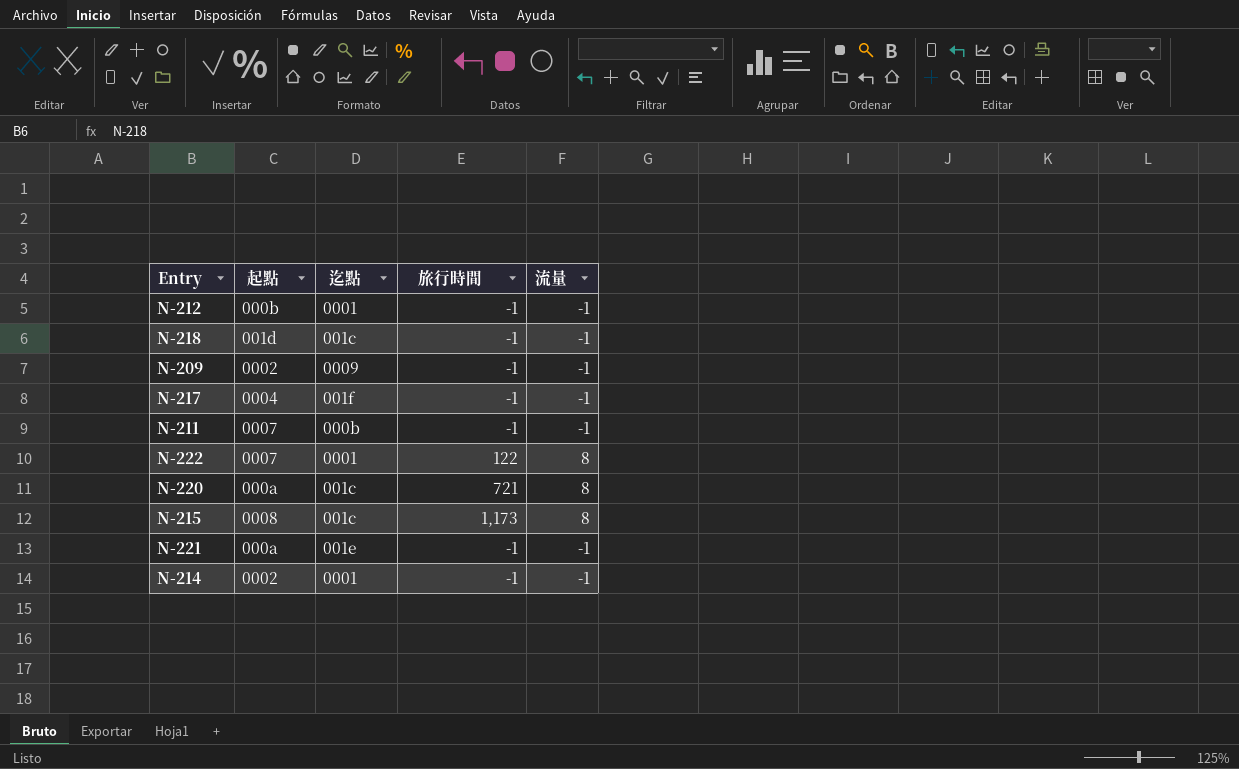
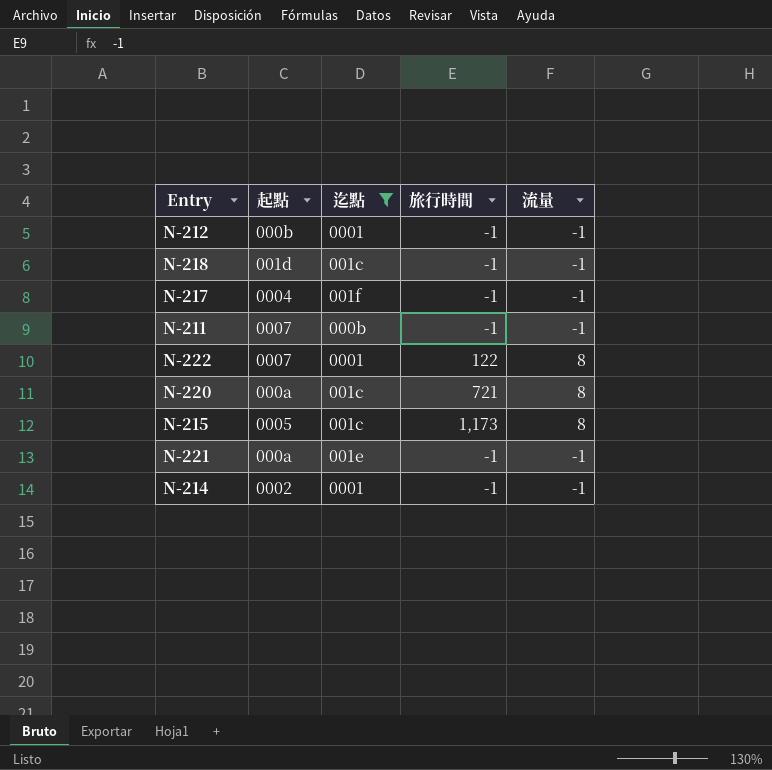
filter: none -> 迄點 != 0009
N-215 | 起點: 0008 -> 0005

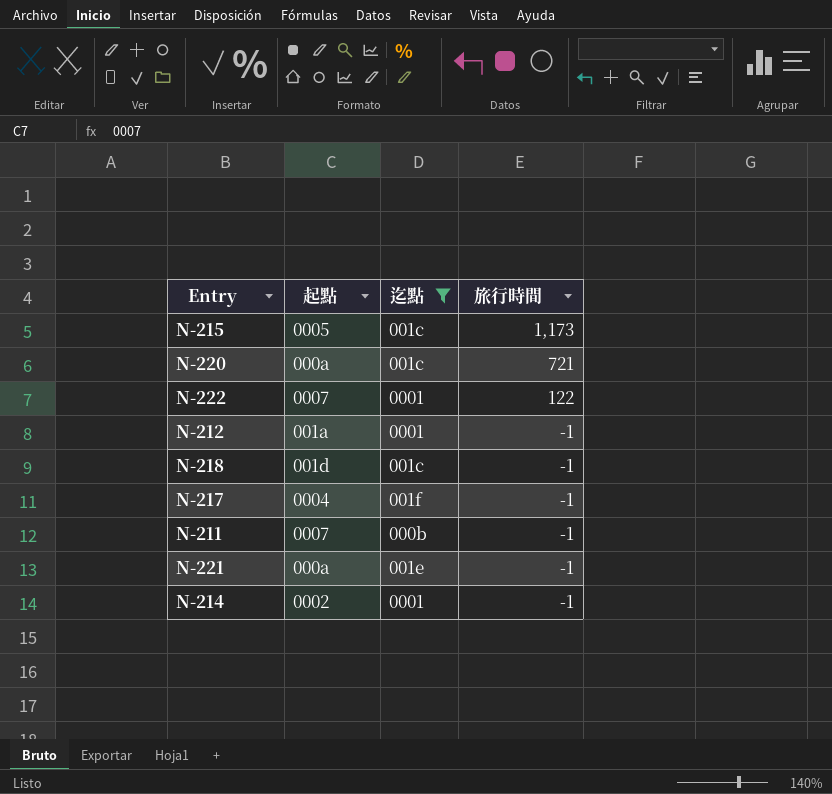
row order: none -> 旅行時間 descending
column 流量 | position: 5 -> none
N-212 | 起點: 000b -> 001a

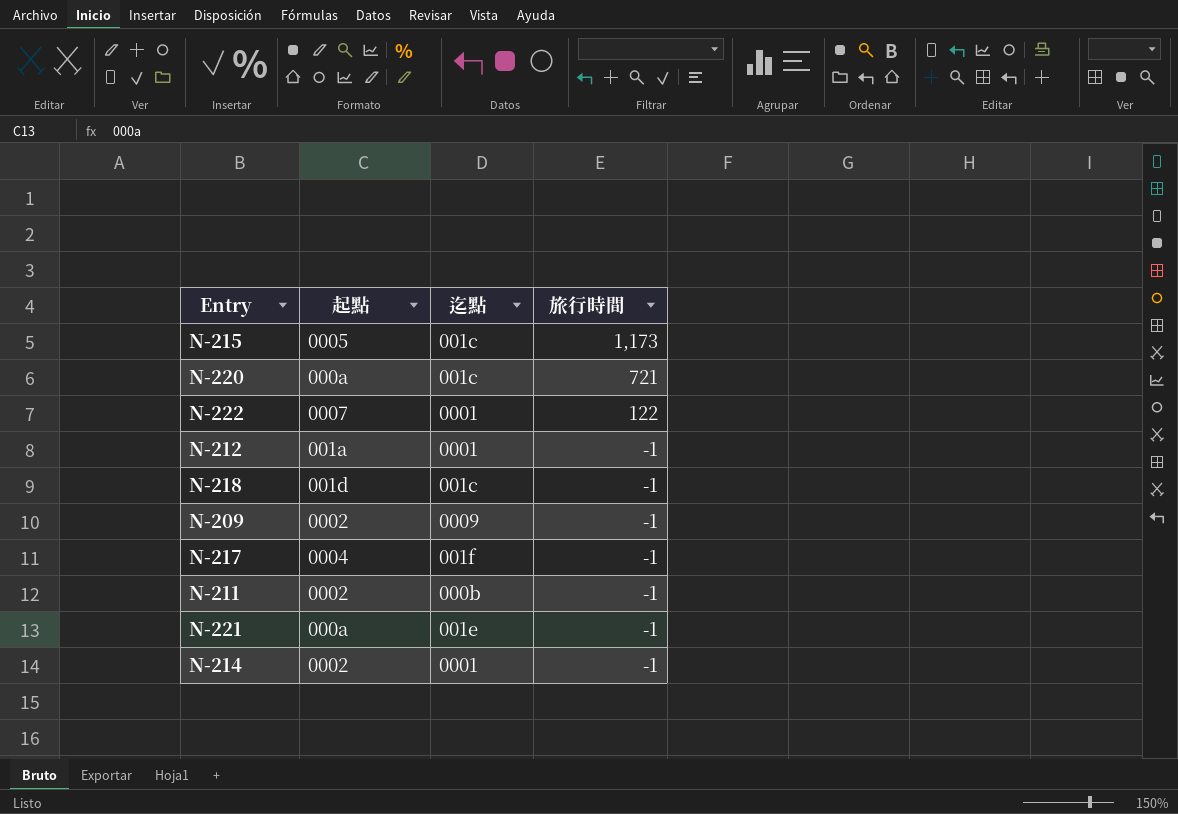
filter: 迄點 != 0009 -> none
N-211 | 起點: 0007 -> 0002

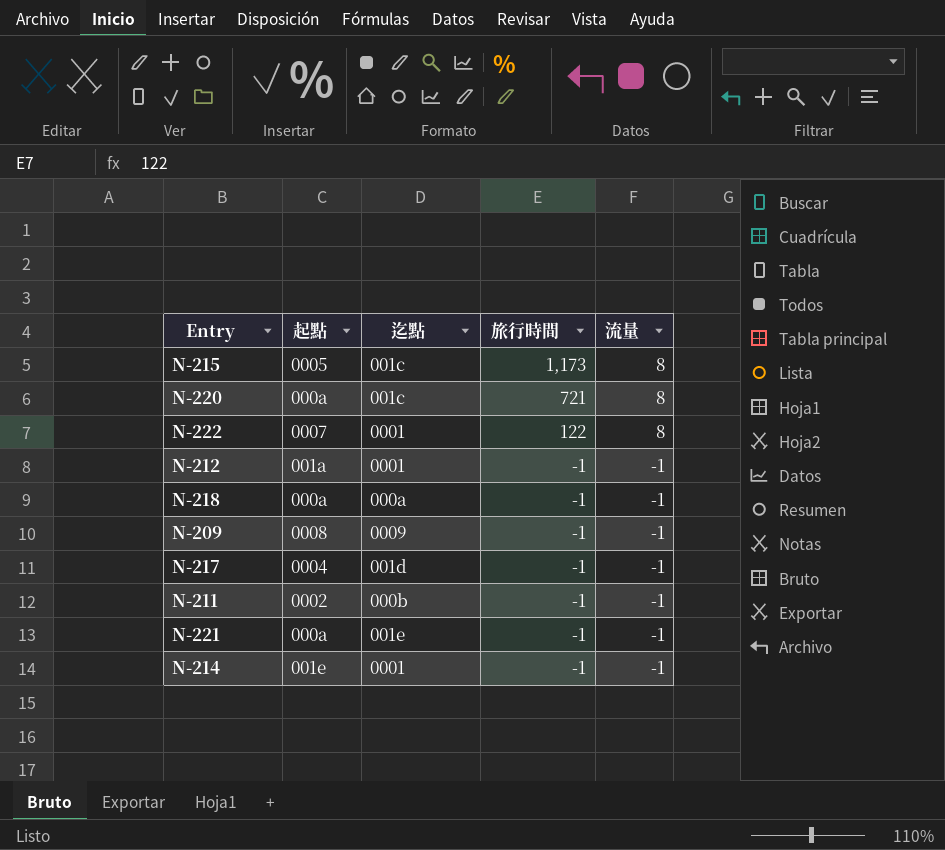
column 流量 | position: none -> 5
N-218 | 起點: 001d -> 000a
N-218 | 迄點: 001c -> 000a
N-209 | 起點: 0002 -> 0008
N-217 | 迄點: 001f -> 001d
N-214 | 起點: 0002 -> 001e

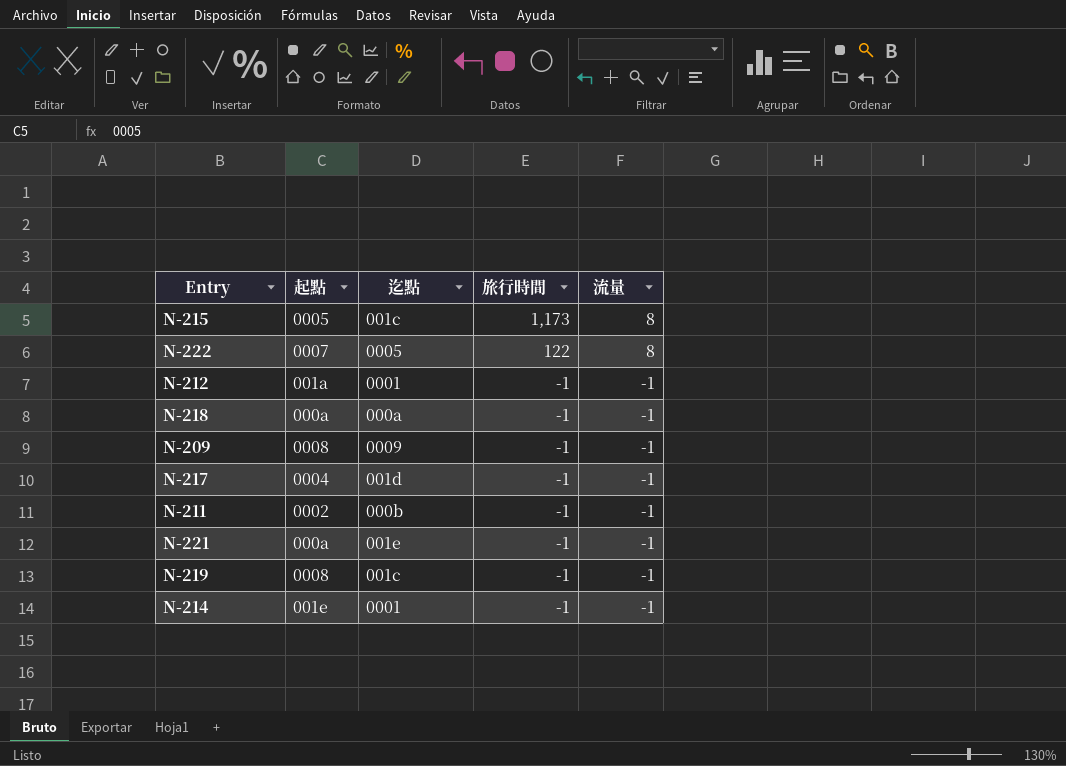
row N-220: 000a | 001c | 721 | 8 -> none
N-222 | 迄點: 0001 -> 0005
row N-219: none -> 0008 | 001c | -1 | -1

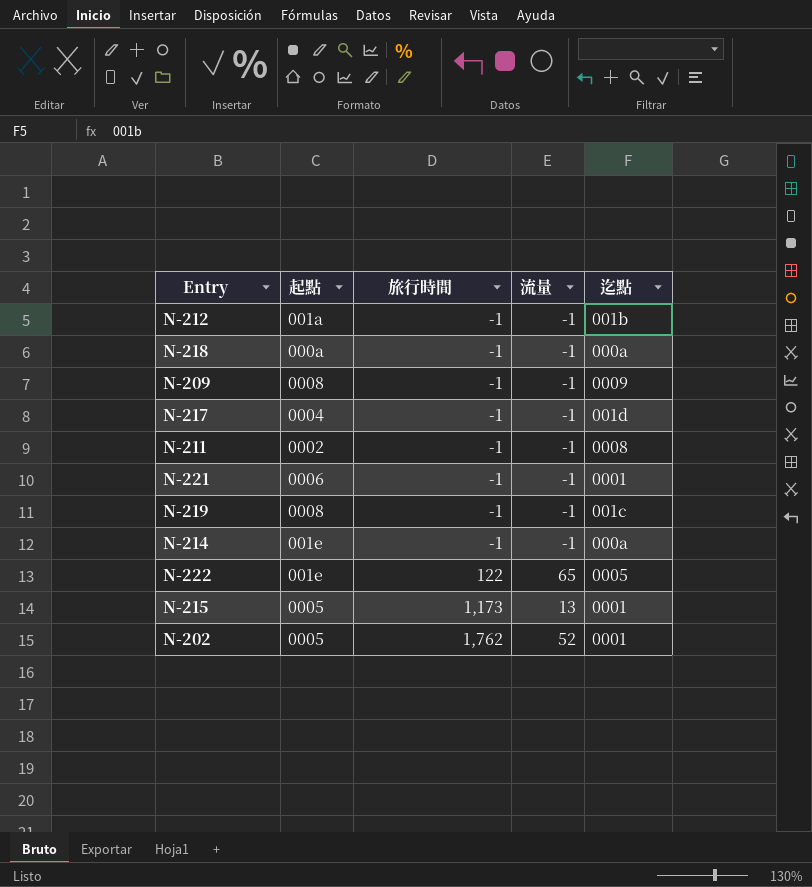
row order: 旅行時間 descending -> 旅行時間 ascending
column 迄點 | position: 3 -> 5
N-212 | 迄點: 0001 -> 001b
N-211 | 迄點: 000b -> 0008
N-221 | 起點: 000a -> 0006
N-221 | 迄點: 001e -> 0001
N-214 | 迄點: 0001 -> 000a
N-222 | 起點: 0007 -> 001e
N-222 | 流量: 8 -> 65
N-215 | 流量: 8 -> 13
N-215 | 迄點: 001c -> 0001
row N-202: none -> 0005 | 1,762 | 52 | 0001

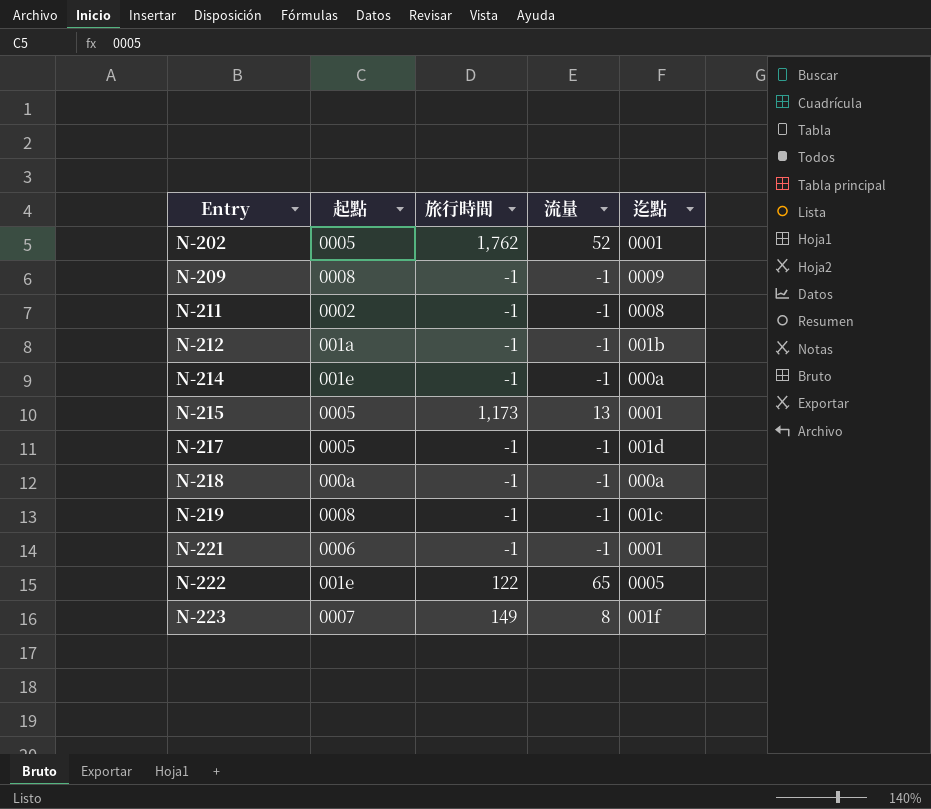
row order: 旅行時間 ascending -> Entry ascending
N-217 | 起點: 0004 -> 0005
row N-223: none -> 0007 | 149 | 8 | 001f

